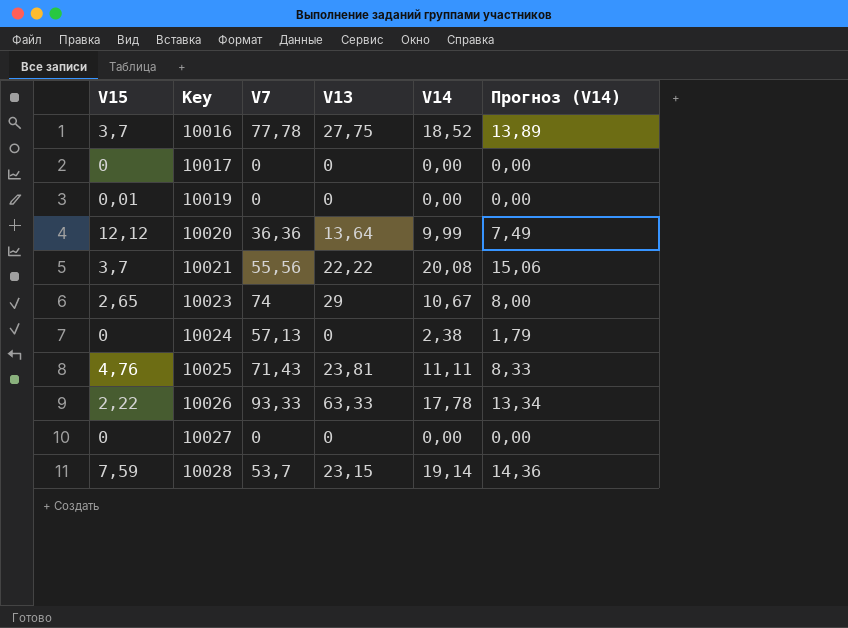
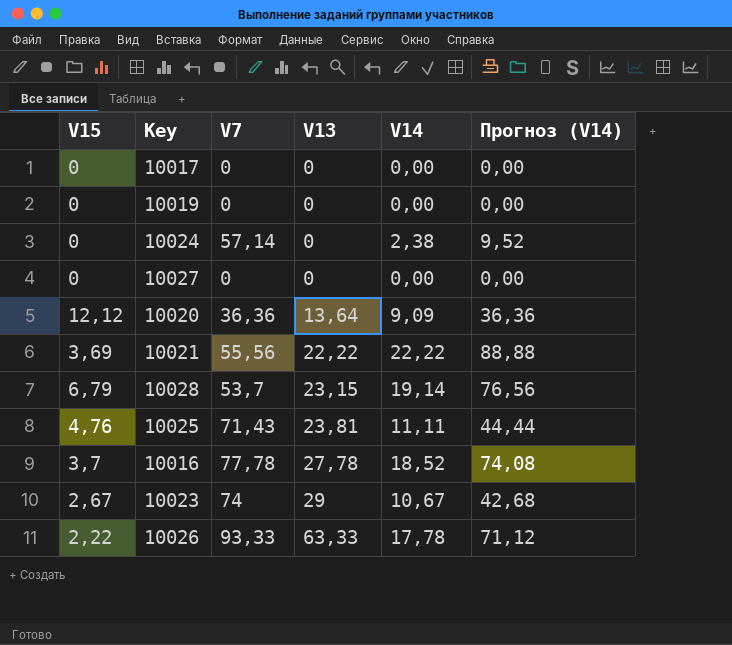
row order: Key ascending -> V13 ascending
column Прогноз (V14) | formula: [V14] * 0,75 -> [V14] * 4
10019 | V15: 0,01 -> 0
10024 | V7: 57,13 -> 57,14
10020 | V14: 9,99 -> 9,09
10021 | V15: 3,7 -> 3,69
10021 | V14: 20,08 -> 22,22
10028 | V15: 7,59 -> 6,79
10016 | V13: 27,75 -> 27,78
10023 | V15: 2,65 -> 2,67

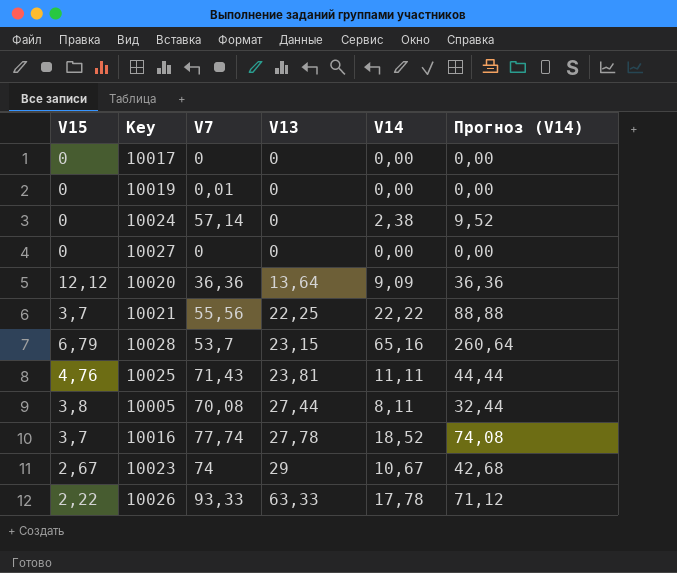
10019 | V7: 0 -> 0,01
10021 | V15: 3,69 -> 3,7
10021 | V13: 22,22 -> 22,25
10028 | V14: 19,14 -> 65,16
10028 | Прогноз (V14): 76,56 -> 260,64
row 10005: none -> 3,8 | 70,08 | 27,44 | 8,11 | 32,44
10016 | V7: 77,78 -> 77,74

